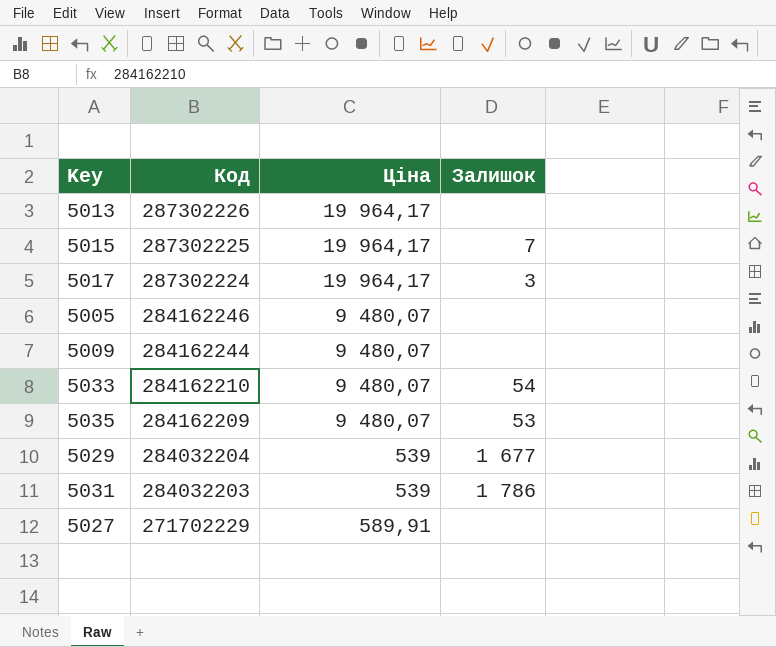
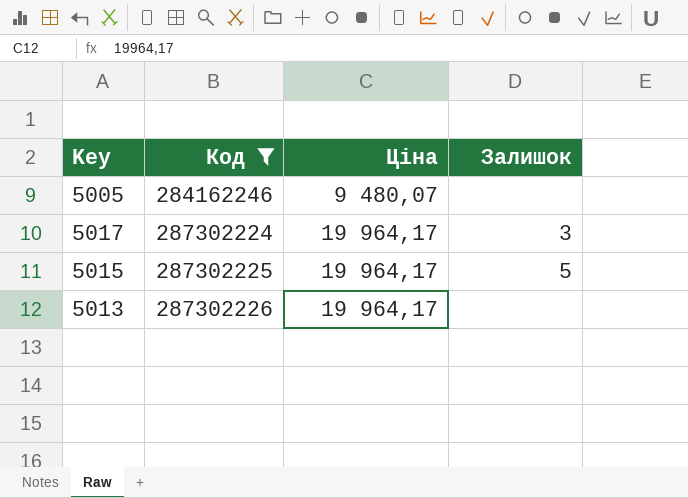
filter: none -> Код >= 284162246
row order: Код descending -> Код ascending
5015 | Залишок: 7 -> 5

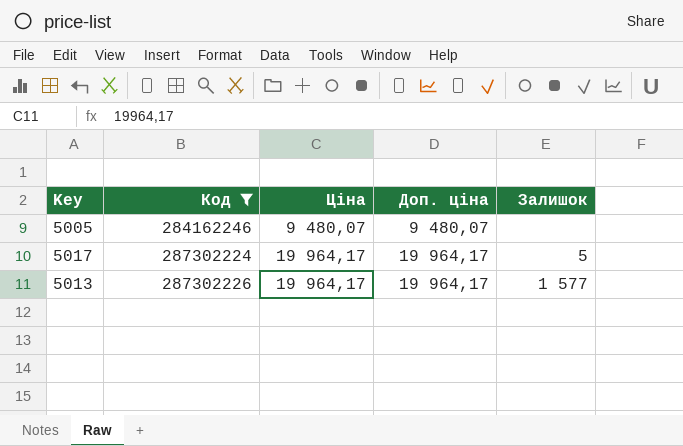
column Доп. ціна | position: none -> 4
row 5015: 287302225 | 19 964,17 | 5 -> none
5017 | Залишок: 3 -> 5
5013 | Залишок: none -> 1 577

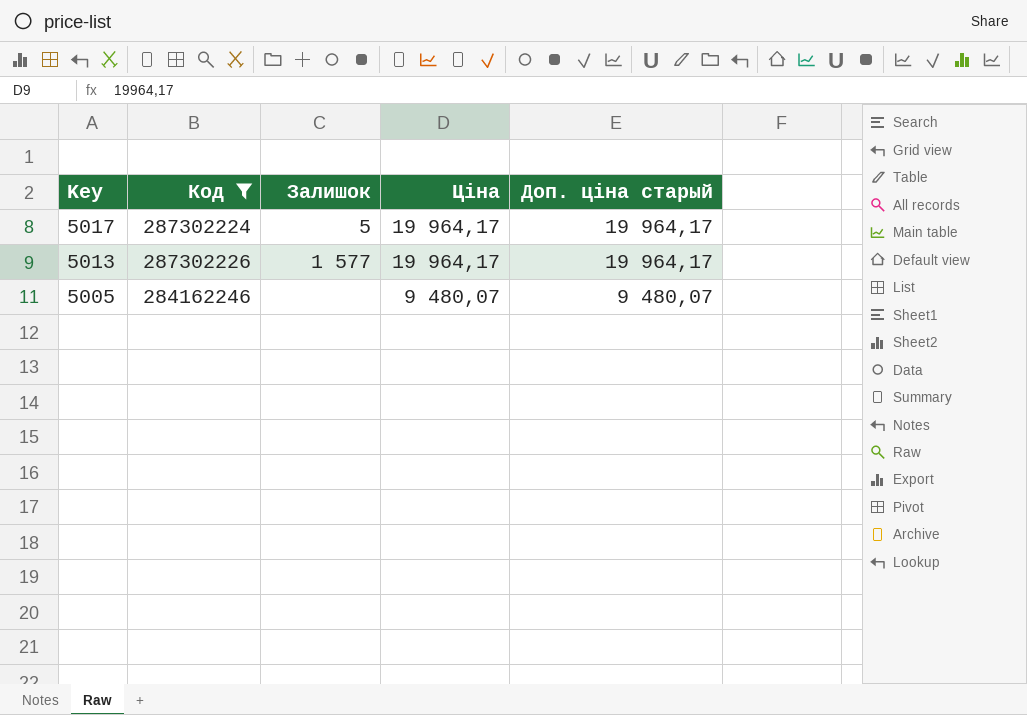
row order: Код ascending -> Key descending
column Залишок | position: 5 -> 3
column name: Доп. ціна -> Доп. ціна старый

